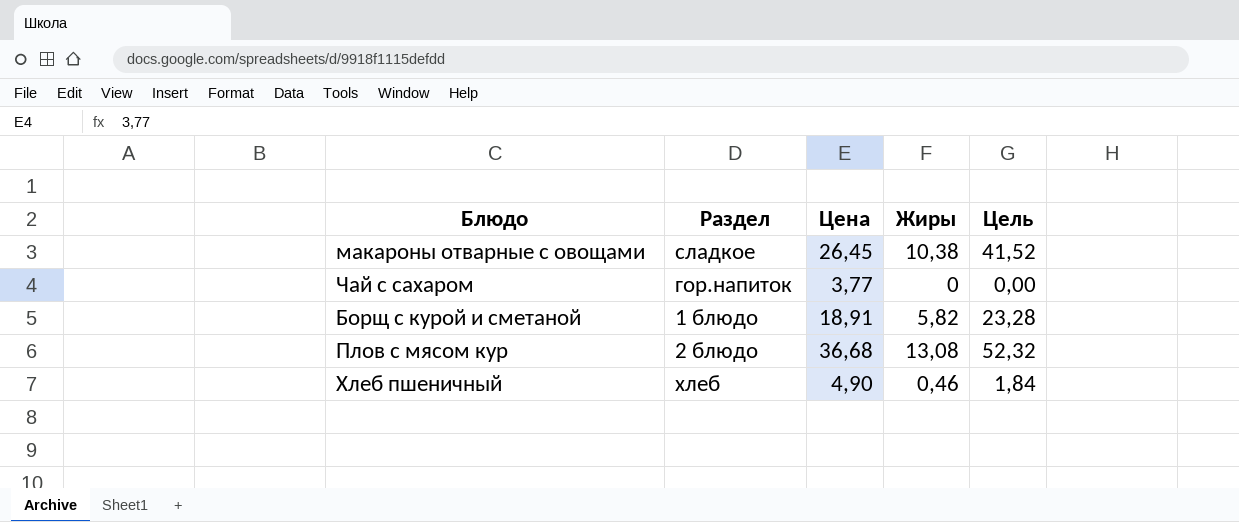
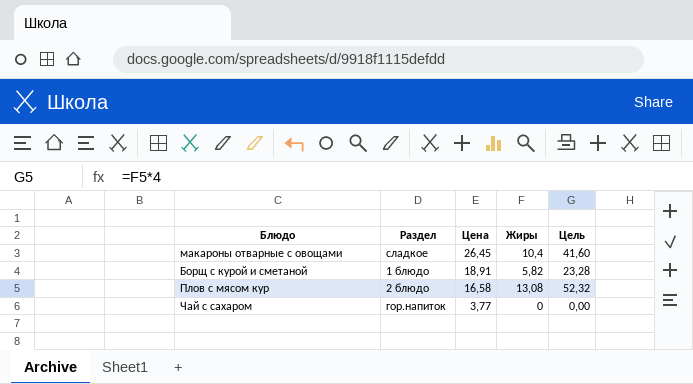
row order: none -> Цена descending
row Хлеб пшеничный: хлеб | 4,90 | 0,46 | 1,84 -> none
макароны отварные с овощами | Жиры: 10,38 -> 10,4
макароны отварные с овощами | Цель: 41,52 -> 41,60
Плов с мясом кур | Цена: 36,68 -> 16,58

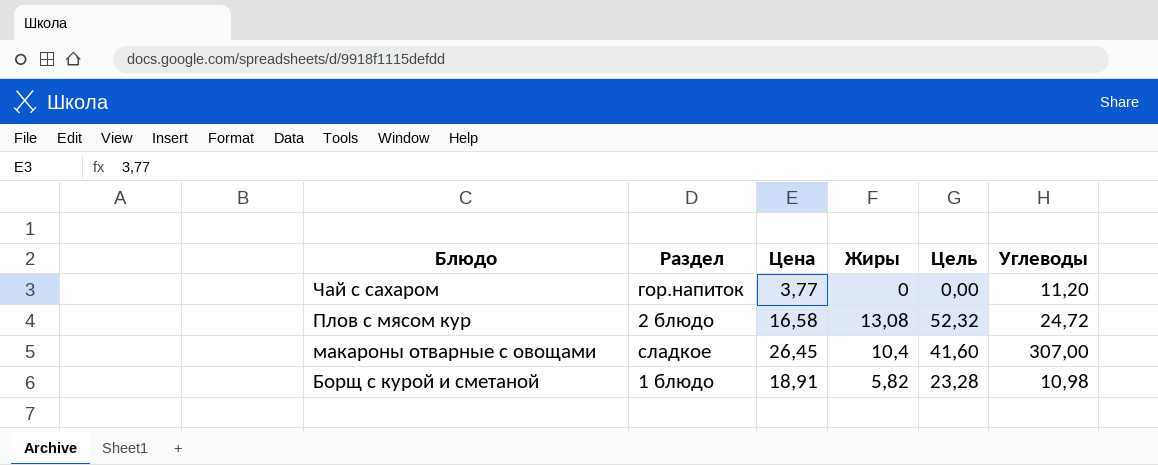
row order: Цена descending -> Блюдо descending
column Углеводы | position: none -> 6

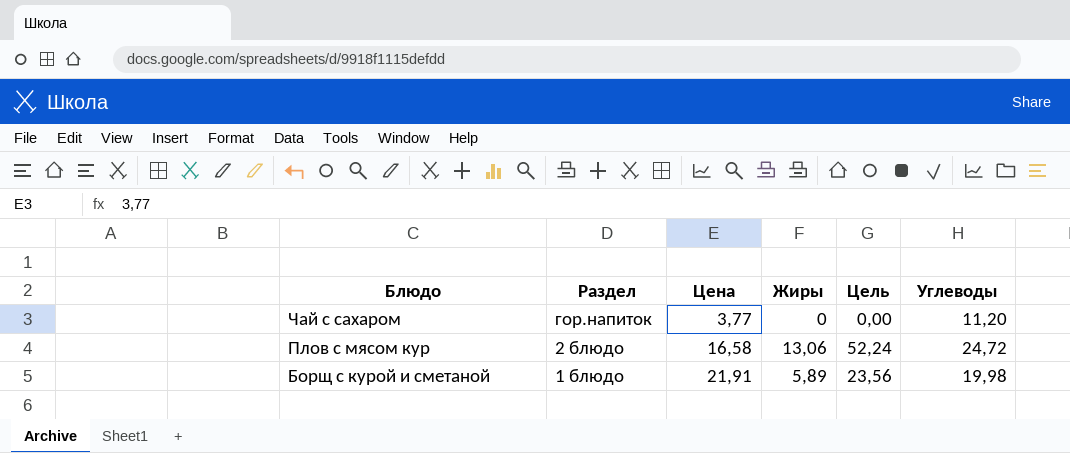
row макароны отварные с овощами: сладкое | 26,45 | 10,4 | 41,60 | 307,00 -> none
Плов с мясом кур | Жиры: 13,08 -> 13,06
Плов с мясом кур | Цель: 52,32 -> 52,24
Борщ с курой и сметаной | Цена: 18,91 -> 21,91
Борщ с курой и сметаной | Жиры: 5,82 -> 5,89
Борщ с курой и сметаной | Цель: 23,28 -> 23,56
Борщ с курой и сметаной | Углеводы: 10,98 -> 19,98

